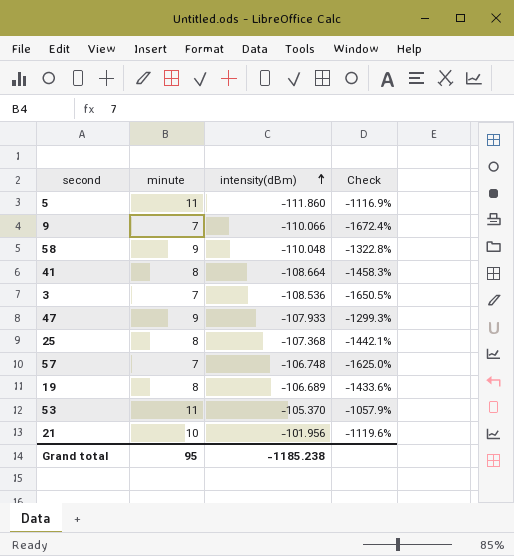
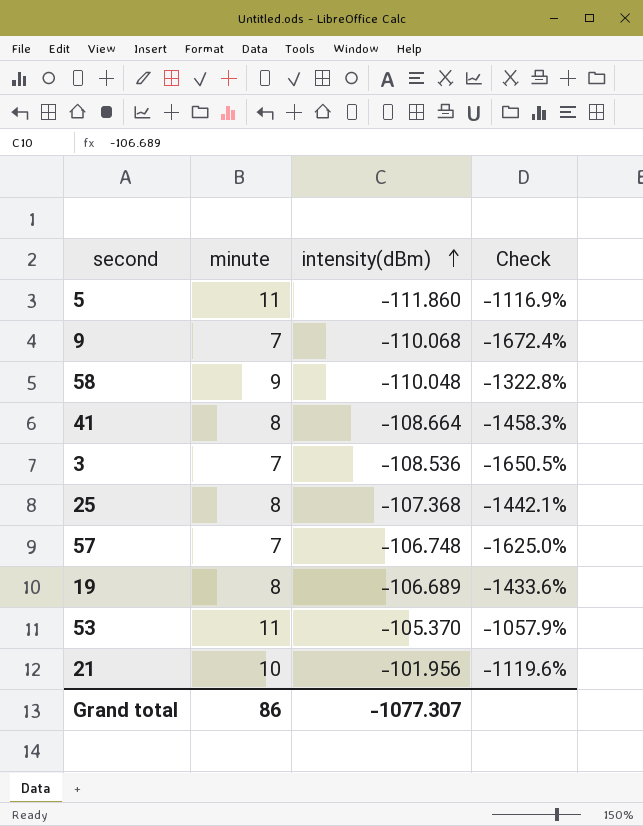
row 47: 9 | -107.933 | -1299.3% -> none
9 | intensity(dBm): -110.066 -> -110.068
Grand total | minute: 95 -> 86
Grand total | intensity(dBm): -1185.238 -> -1077.307

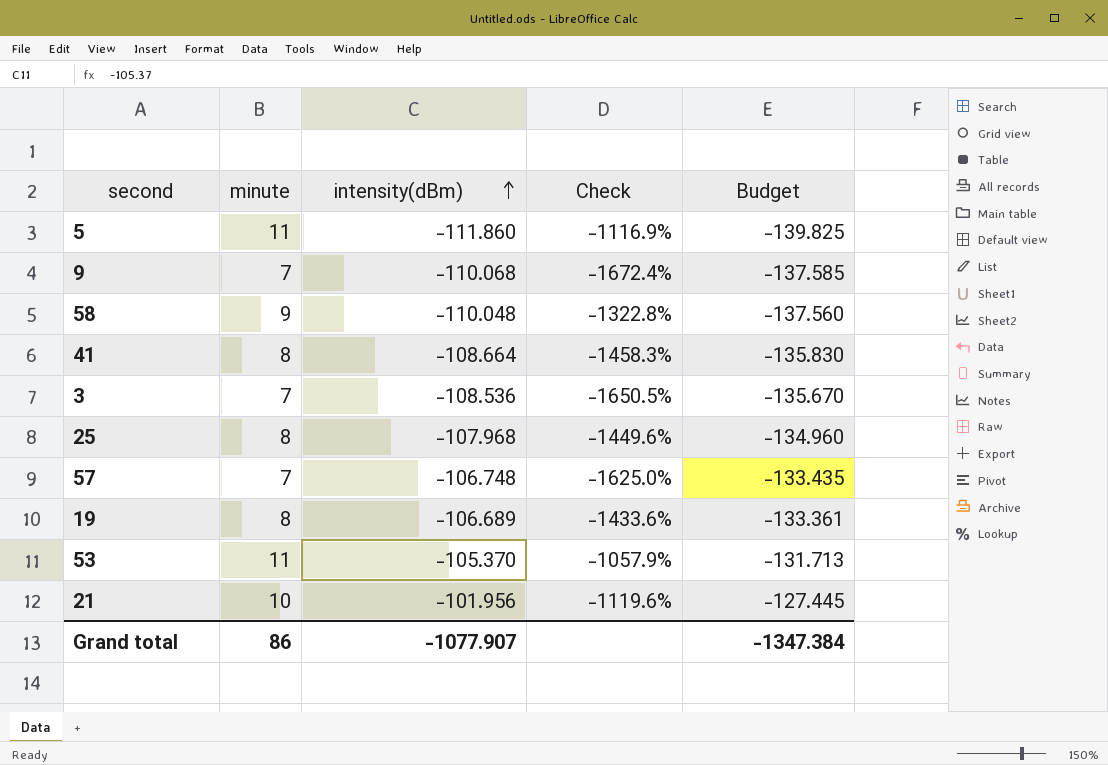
column Budget | formula: none -> [intensity(dBm)] * 1.25
25 | intensity(dBm): -107.368 -> -107.968
25 | Check: -1442.1% -> -1449.6%
Grand total | intensity(dBm): -1077.307 -> -1077.907

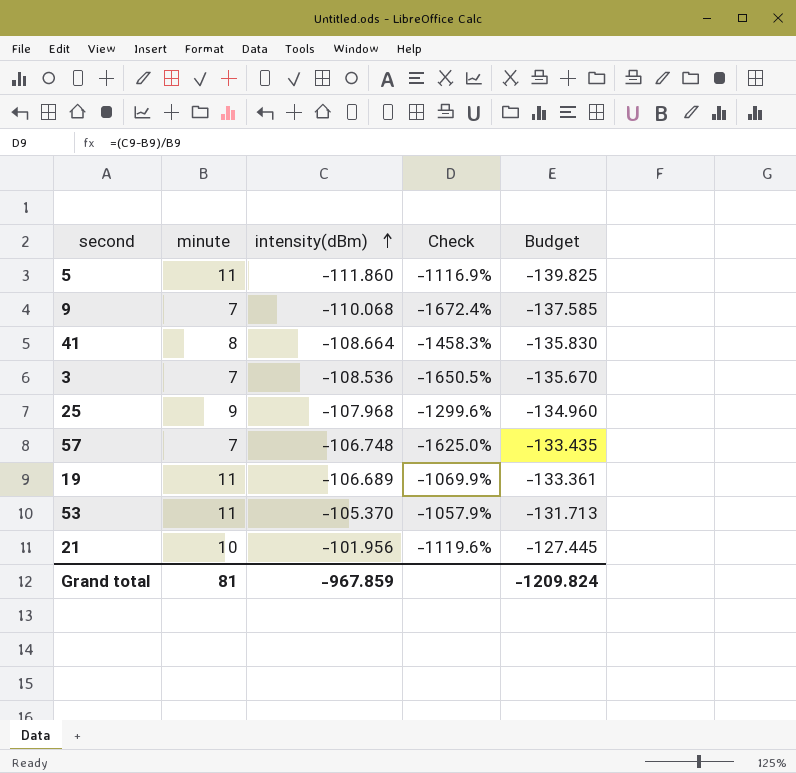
row 58: 9 | -110.048 | -1322.8% | -137.560 -> none
25 | minute: 8 -> 9
25 | Check: -1449.6% -> -1299.6%
19 | minute: 8 -> 11
19 | Check: -1433.6% -> -1069.9%
Grand total | minute: 86 -> 81
Grand total | intensity(dBm): -1077.907 -> -967.859
Grand total | Budget: -1347.384 -> -1209.824

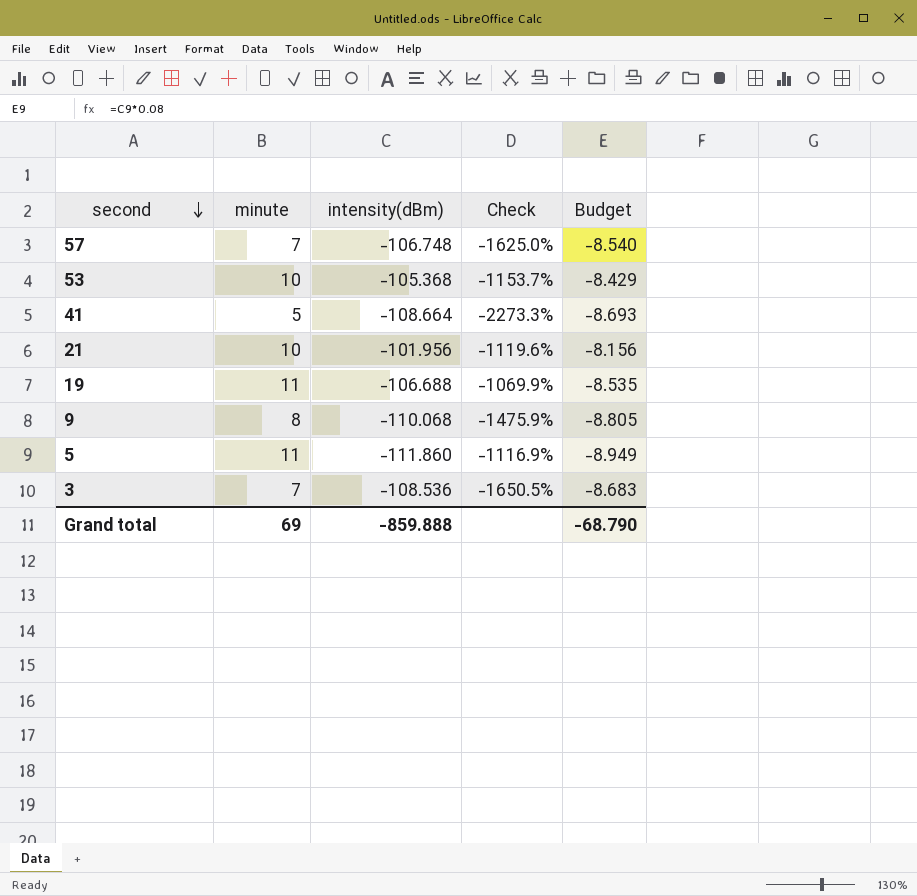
row order: intensity(dBm) ascending -> second descending
column Budget | formula: [intensity(dBm)] * 1.25 -> [intensity(dBm)] * 0.08
row 25: 9 | -107.968 | -1299.6% | -134.960 -> none
53 | minute: 11 -> 10
53 | intensity(dBm): -105.370 -> -105.368
53 | Check: -1057.9% -> -1153.7%
41 | minute: 8 -> 5
41 | Check: -1458.3% -> -2273.3%
19 | intensity(dBm): -106.689 -> -106.688
9 | minute: 7 -> 8
9 | Check: -1672.4% -> -1475.9%
Grand total | minute: 81 -> 69
Grand total | intensity(dBm): -967.859 -> -859.888
Grand total | Budget: -1209.824 -> -68.790

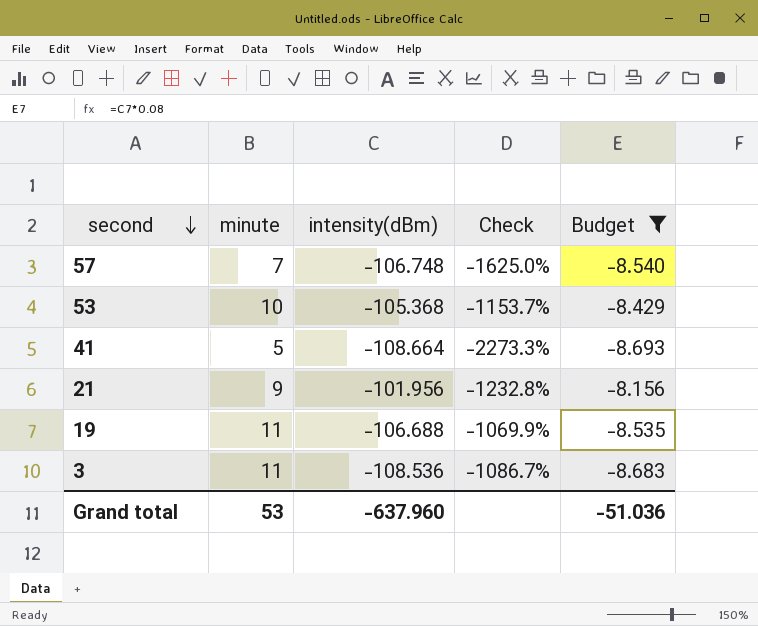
filter: none -> Budget >= -8.693
21 | minute: 10 -> 9
21 | Check: -1119.6% -> -1232.8%
3 | minute: 7 -> 11
3 | Check: -1650.5% -> -1086.7%
Grand total | minute: 69 -> 53
Grand total | intensity(dBm): -859.888 -> -637.960
Grand total | Budget: -68.790 -> -51.036

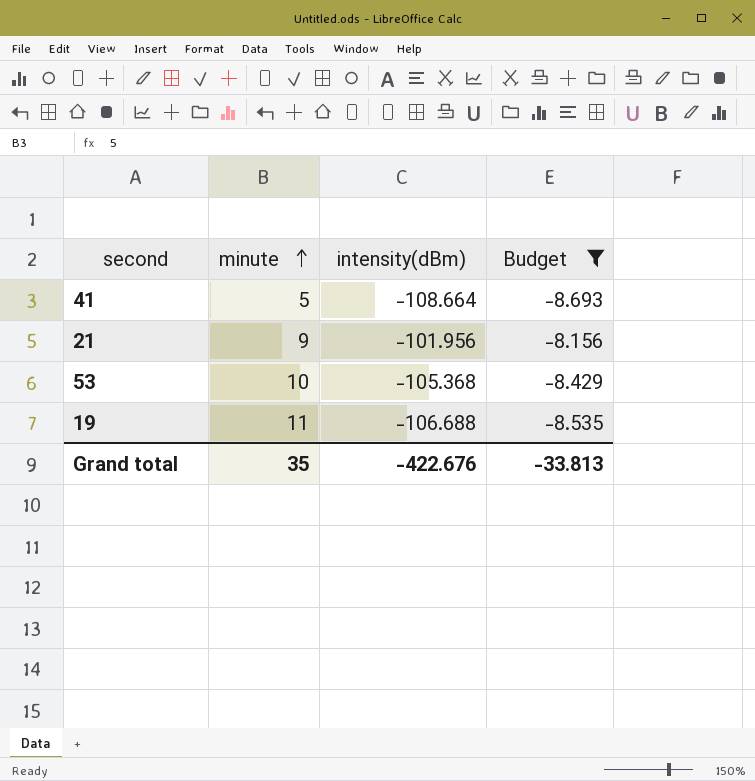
row order: second descending -> minute ascending
column Check | formula: ([intensity(dBm)] - [minute]) / [minute] -> none
row 57: 7 | -106.748 | -1625.0% | -8.540 -> none
row 3: 11 | -108.536 | -1086.7% | -8.683 -> none
Grand total | minute: 53 -> 35
Grand total | intensity(dBm): -637.960 -> -422.676
Grand total | Budget: -51.036 -> -33.813

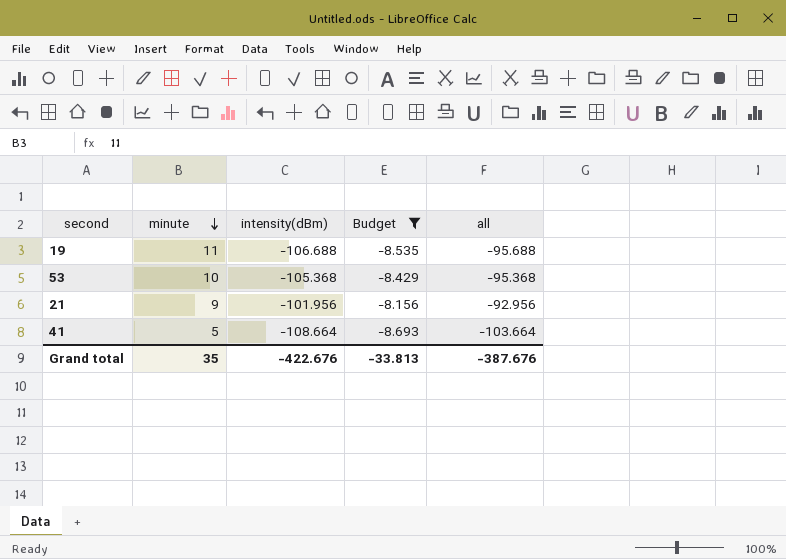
row order: minute ascending -> minute descending
column all | formula: none -> [minute] + [intensity(dBm)]

